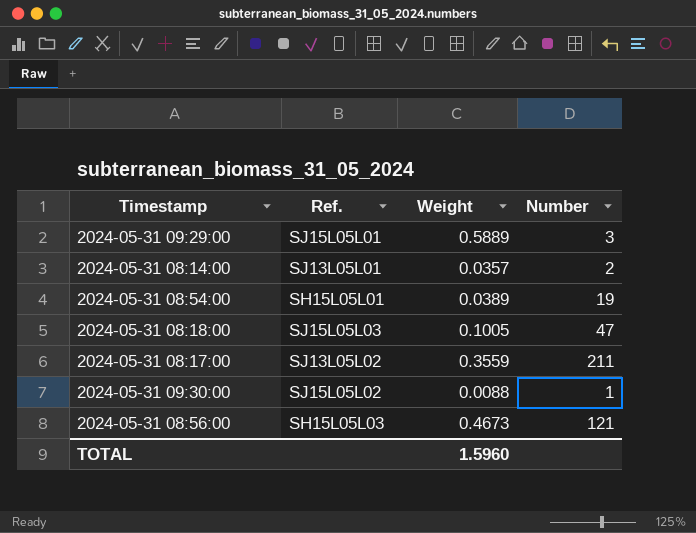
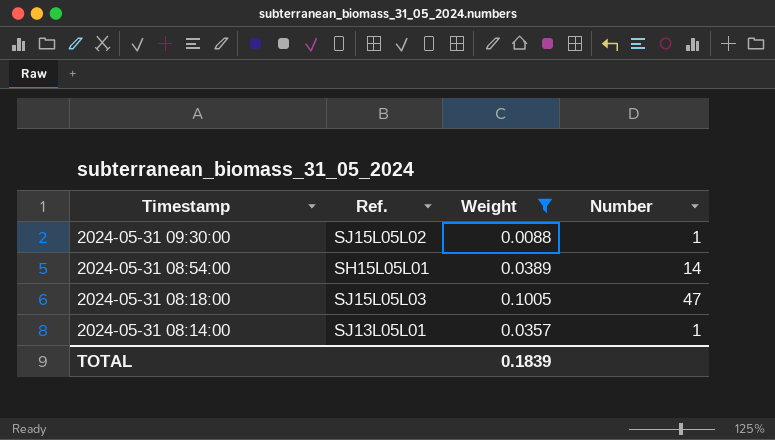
filter: none -> Weight <= 0.1005
row order: none -> Timestamp descending
2024-05-31 08:54:00 | Number: 19 -> 14
2024-05-31 08:14:00 | Number: 2 -> 1
TOTAL | Weight: 1.5960 -> 0.1839

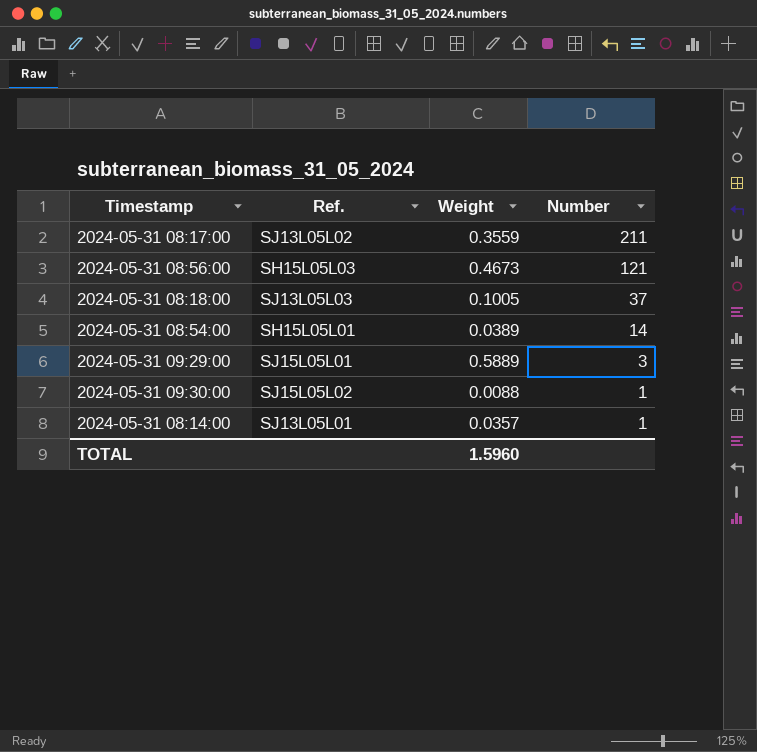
filter: Weight <= 0.1005 -> none
row order: Timestamp descending -> Number descending
2024-05-31 08:18:00 | Ref.: SJ15L05L03 -> SJ13L05L03
2024-05-31 08:18:00 | Number: 47 -> 37
TOTAL | Weight: 0.1839 -> 1.5960

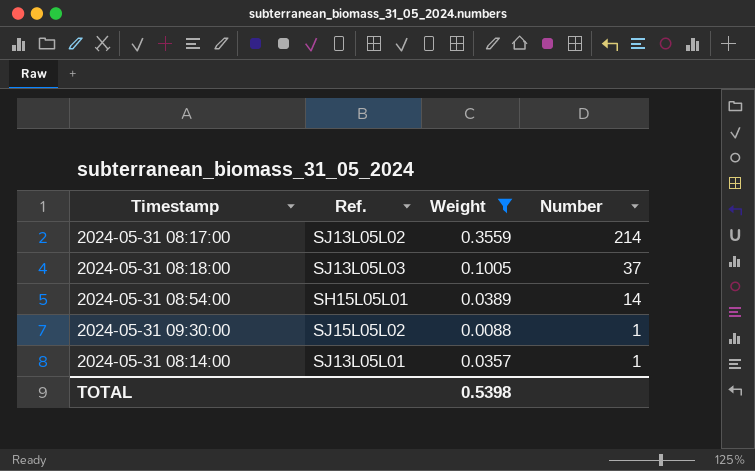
filter: none -> Weight <= 0.3559
2024-05-31 08:17:00 | Number: 211 -> 214
TOTAL | Weight: 1.5960 -> 0.5398

